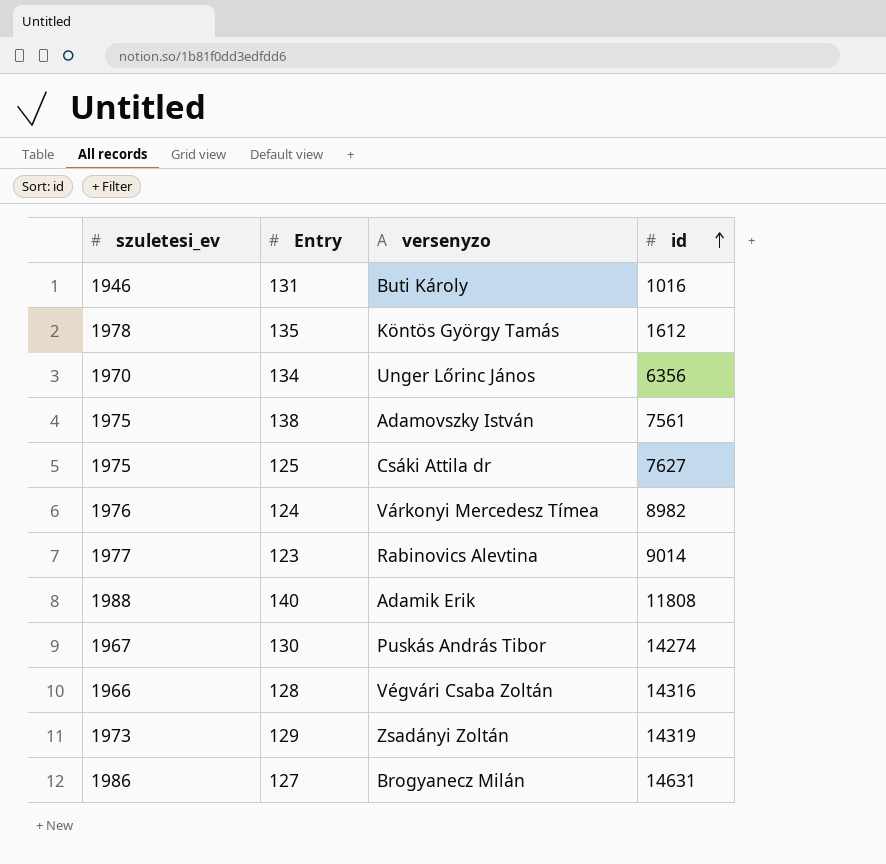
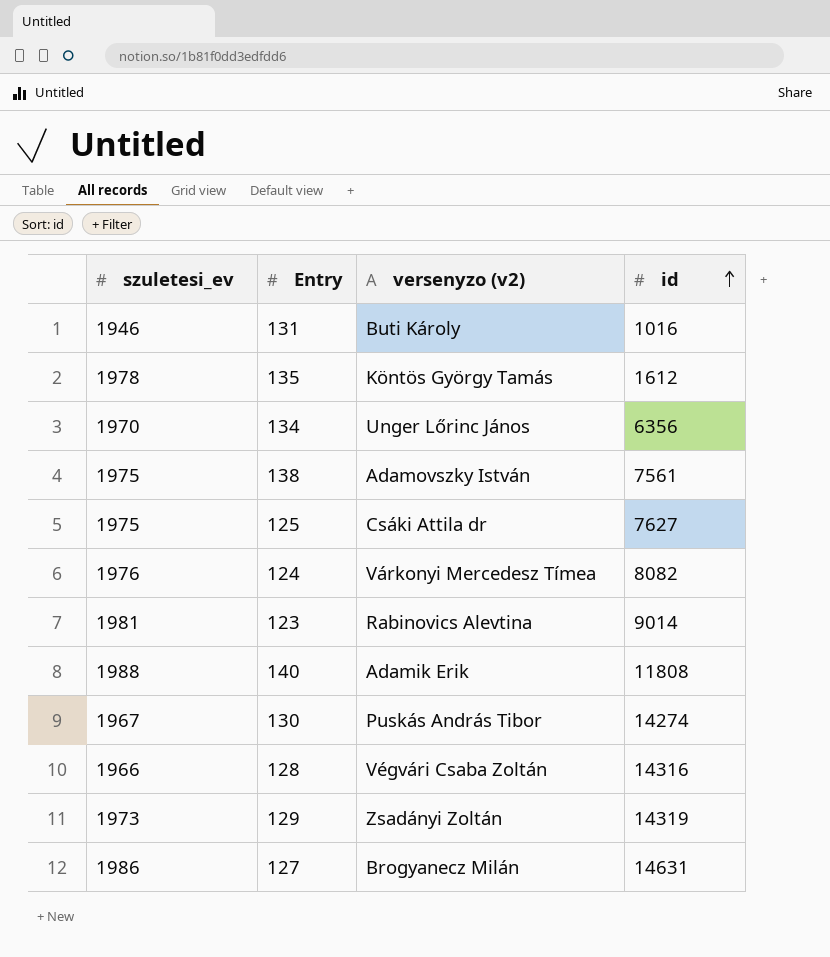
column name: versenyzo -> versenyzo (v2)
124 | id: 8982 -> 8082
123 | szuletesi_ev: 1977 -> 1981

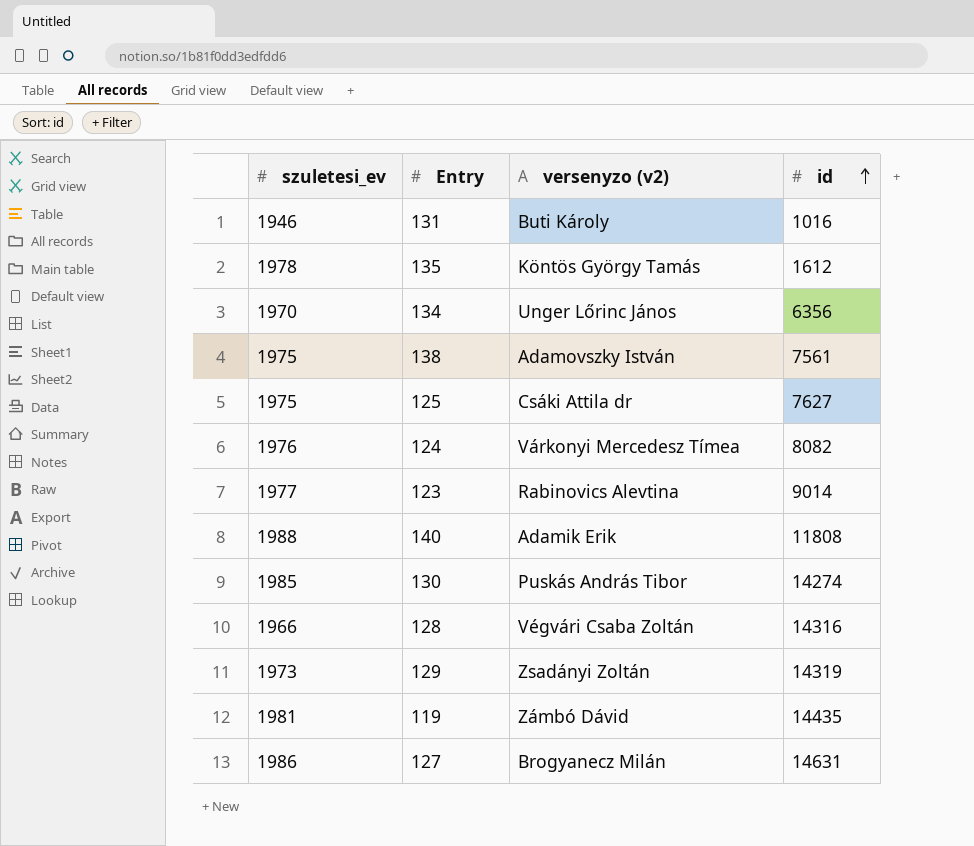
123 | szuletesi_ev: 1981 -> 1977
130 | szuletesi_ev: 1967 -> 1985
row 119: none -> 1981 | Zámbó Dávid | 14435

